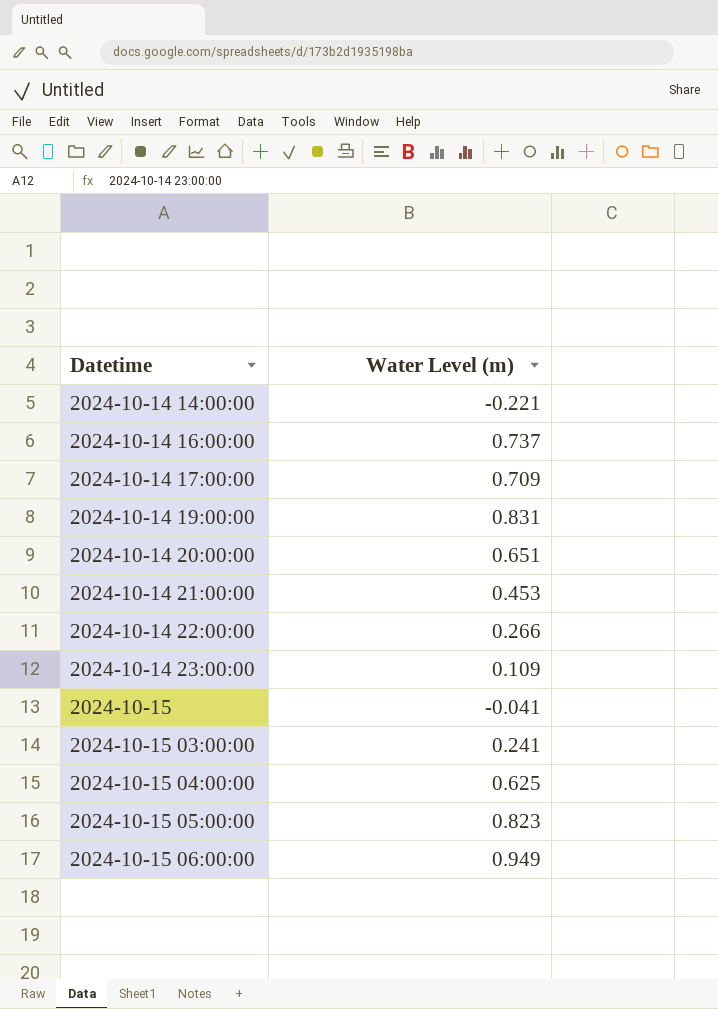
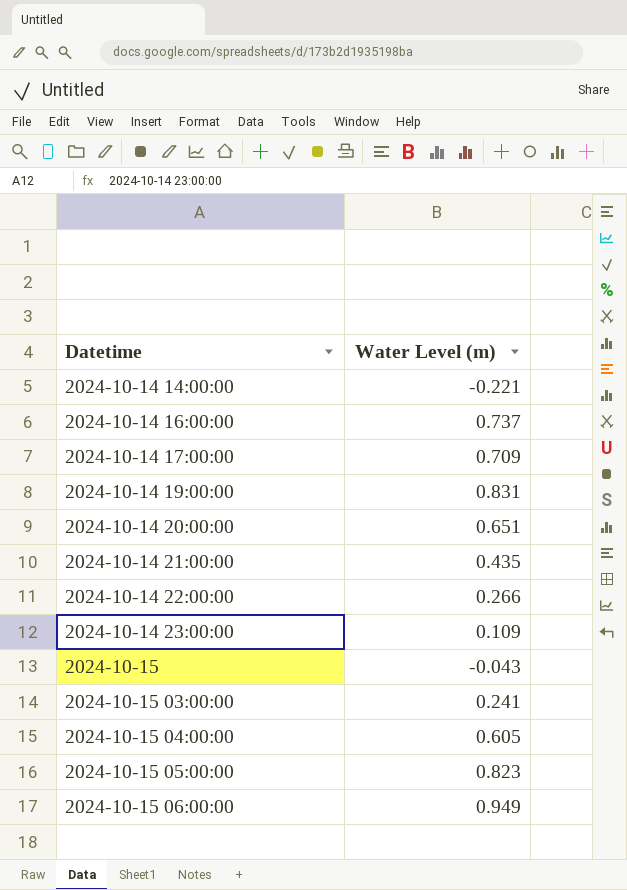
2024-10-14 21:00:00 | Water Level (m): 0.453 -> 0.435
2024-10-15 | Water Level (m): -0.041 -> -0.043
2024-10-15 04:00:00 | Water Level (m): 0.625 -> 0.605

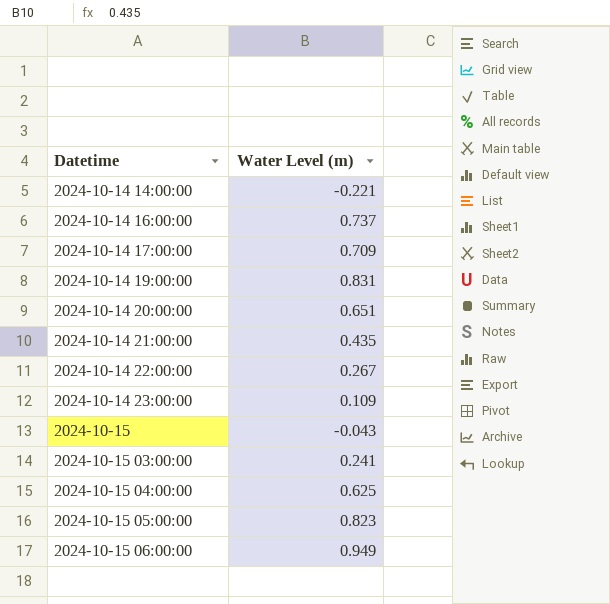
2024-10-14 22:00:00 | Water Level (m): 0.266 -> 0.267
2024-10-15 04:00:00 | Water Level (m): 0.605 -> 0.625

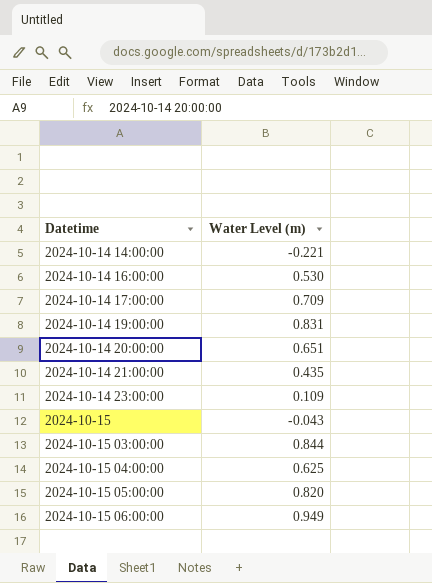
row 2024-10-14 22:00:00: 0.267 -> none
2024-10-14 16:00:00 | Water Level (m): 0.737 -> 0.530
2024-10-15 03:00:00 | Water Level (m): 0.241 -> 0.844
2024-10-15 05:00:00 | Water Level (m): 0.823 -> 0.820

